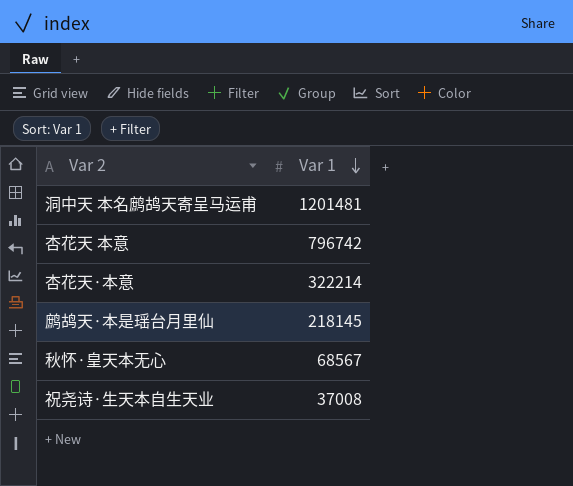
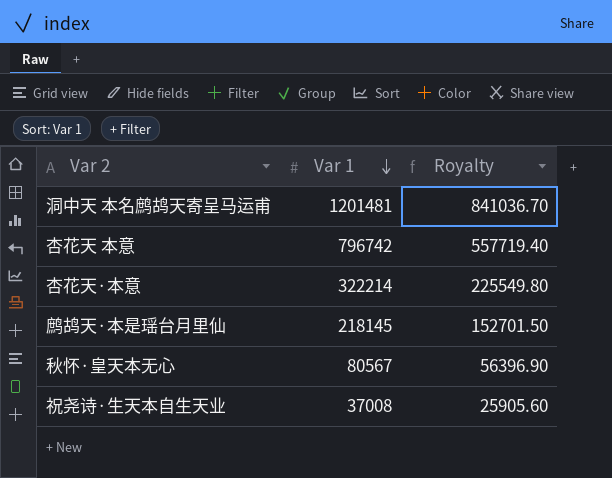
column Royalty | formula: none -> [Var 1] * 0.7
秋怀·皇天本无心 | Var 1: 68567 -> 80567

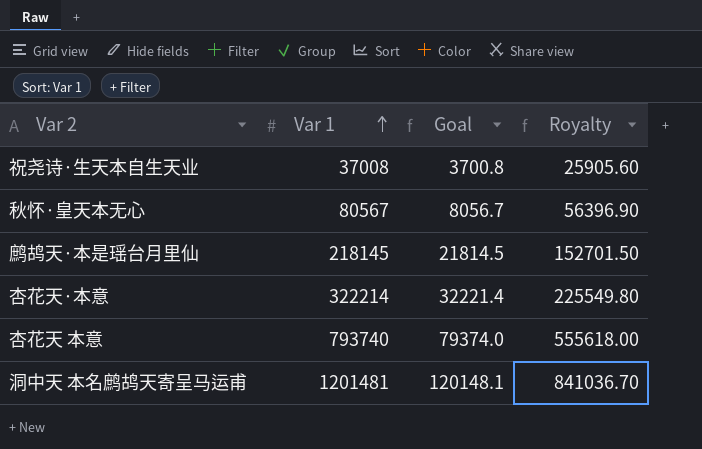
row order: Var 1 descending -> Var 1 ascending
column Goal | formula: none -> [Var 1] * 0.1
杏花天 本意 | Var 1: 796742 -> 793740
杏花天 本意 | Royalty: 557719.40 -> 555618.00

